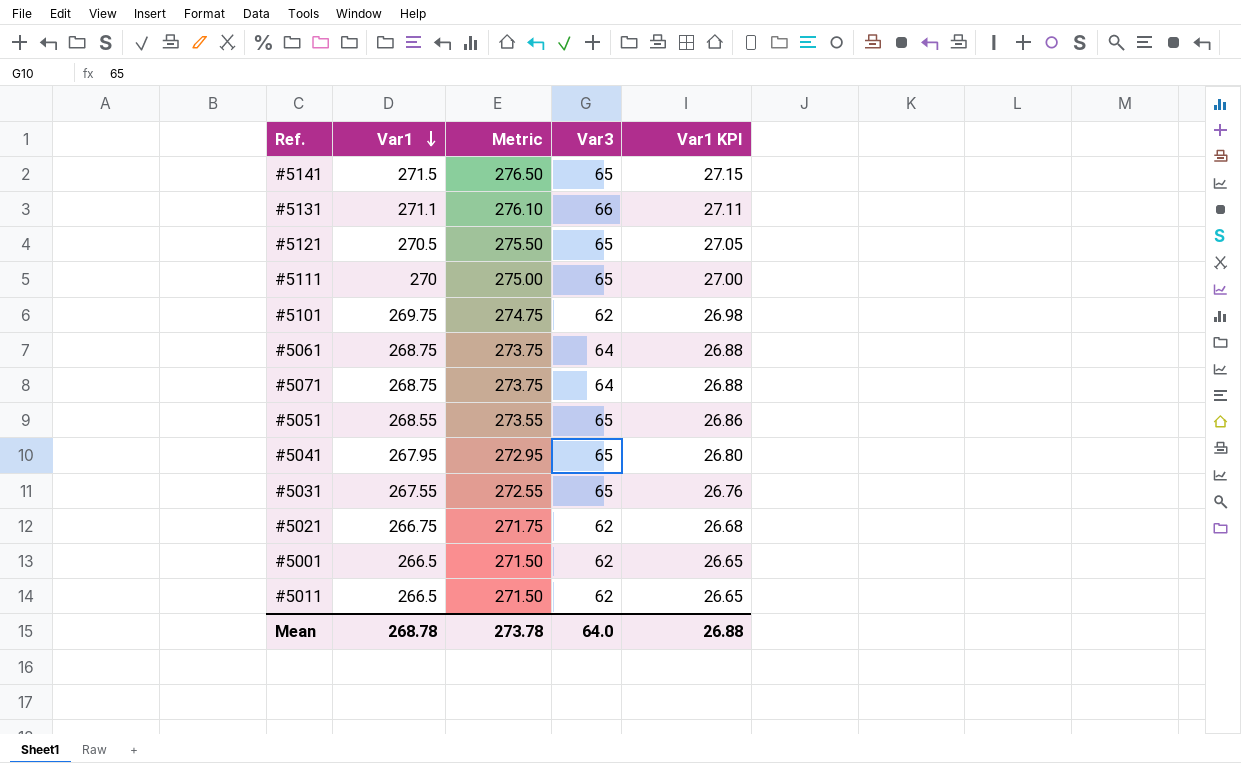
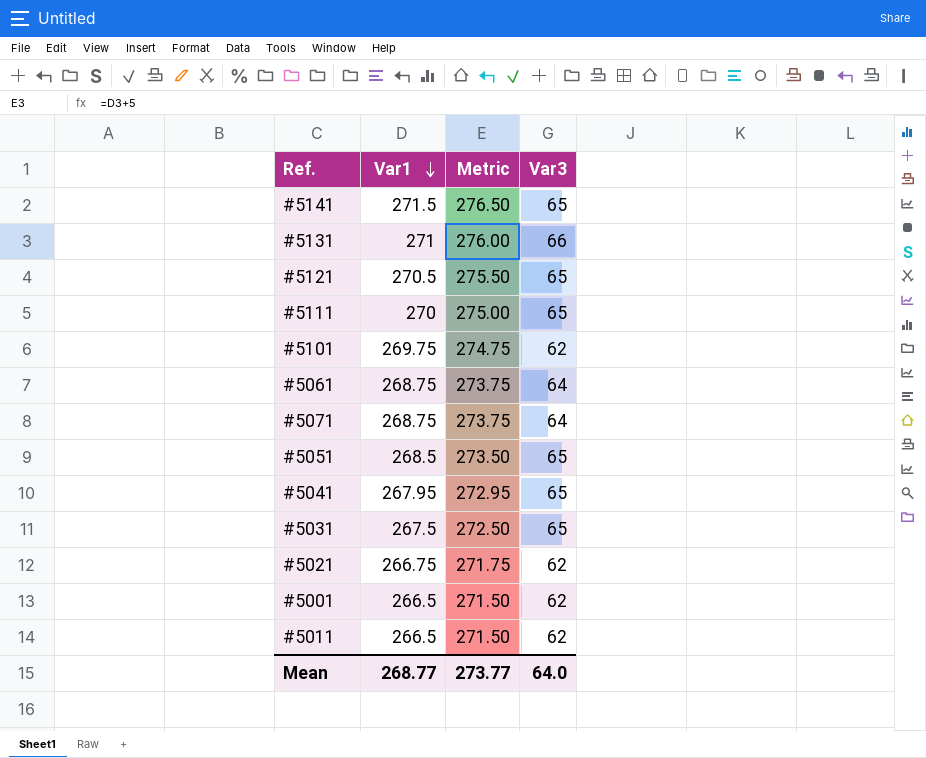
column Var1 KPI | formula: [Var1] * 0.1 -> none
#5131 | Var1: 271.1 -> 271
#5131 | Metric: 276.10 -> 276.00
#5051 | Var1: 268.55 -> 268.5
#5051 | Metric: 273.55 -> 273.50
#5031 | Var1: 267.55 -> 267.5
#5031 | Metric: 272.55 -> 272.50
Mean | Var1: 268.78 -> 268.77
Mean | Metric: 273.78 -> 273.77

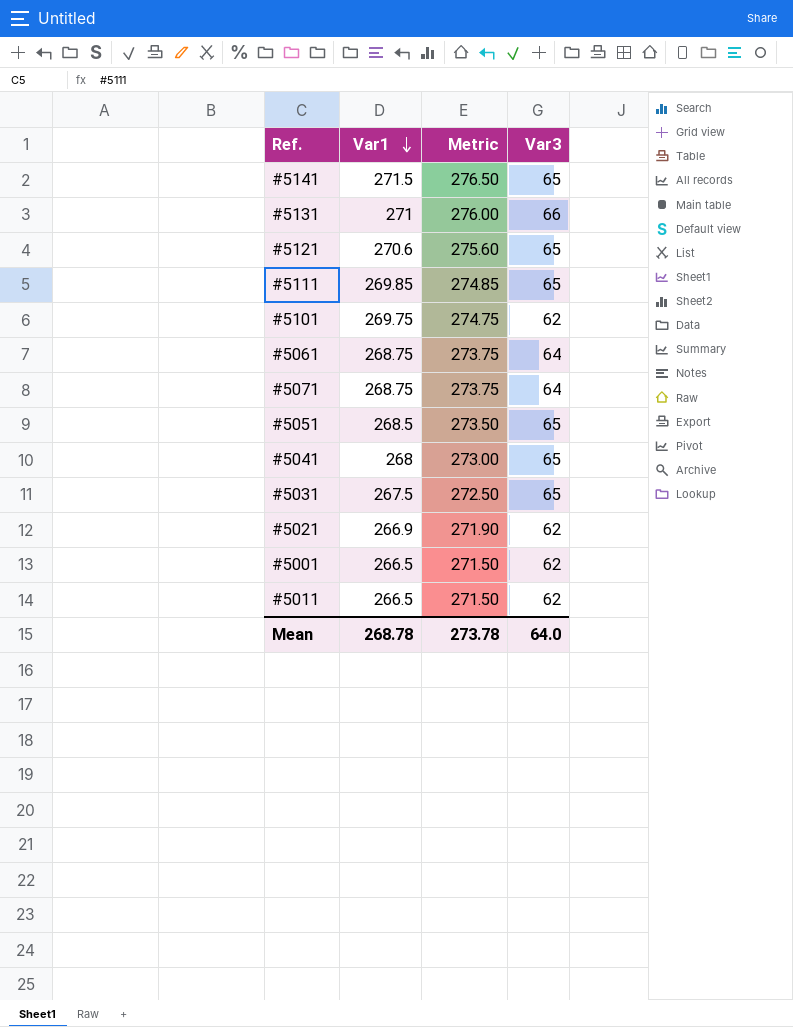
#5121 | Var1: 270.5 -> 270.6
#5121 | Metric: 275.50 -> 275.60
#5111 | Var1: 270 -> 269.85
#5111 | Metric: 275.00 -> 274.85
#5041 | Var1: 267.95 -> 268
#5041 | Metric: 272.95 -> 273.00
#5021 | Var1: 266.75 -> 266.9
#5021 | Metric: 271.75 -> 271.90
Mean | Var1: 268.77 -> 268.78
Mean | Metric: 273.77 -> 273.78

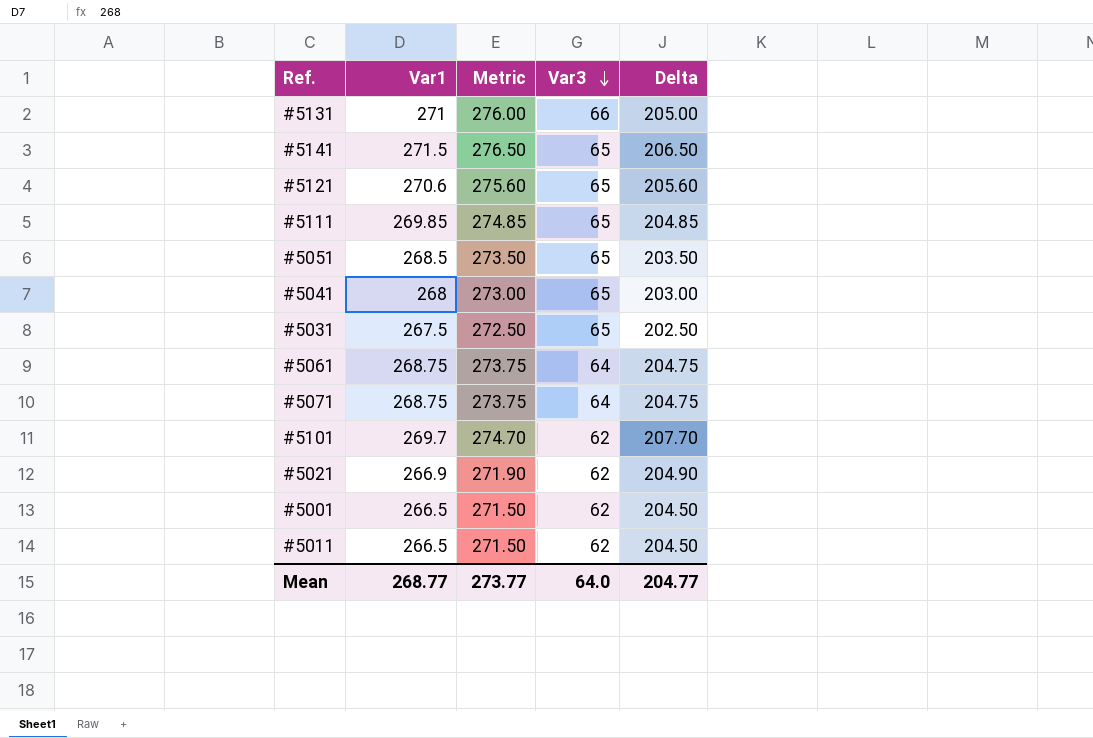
row order: Var1 descending -> Var3 descending
column Delta | formula: none -> [Var1] - [Var3]
#5101 | Var1: 269.75 -> 269.7
#5101 | Metric: 274.75 -> 274.70
Mean | Var1: 268.78 -> 268.77
Mean | Metric: 273.78 -> 273.77

